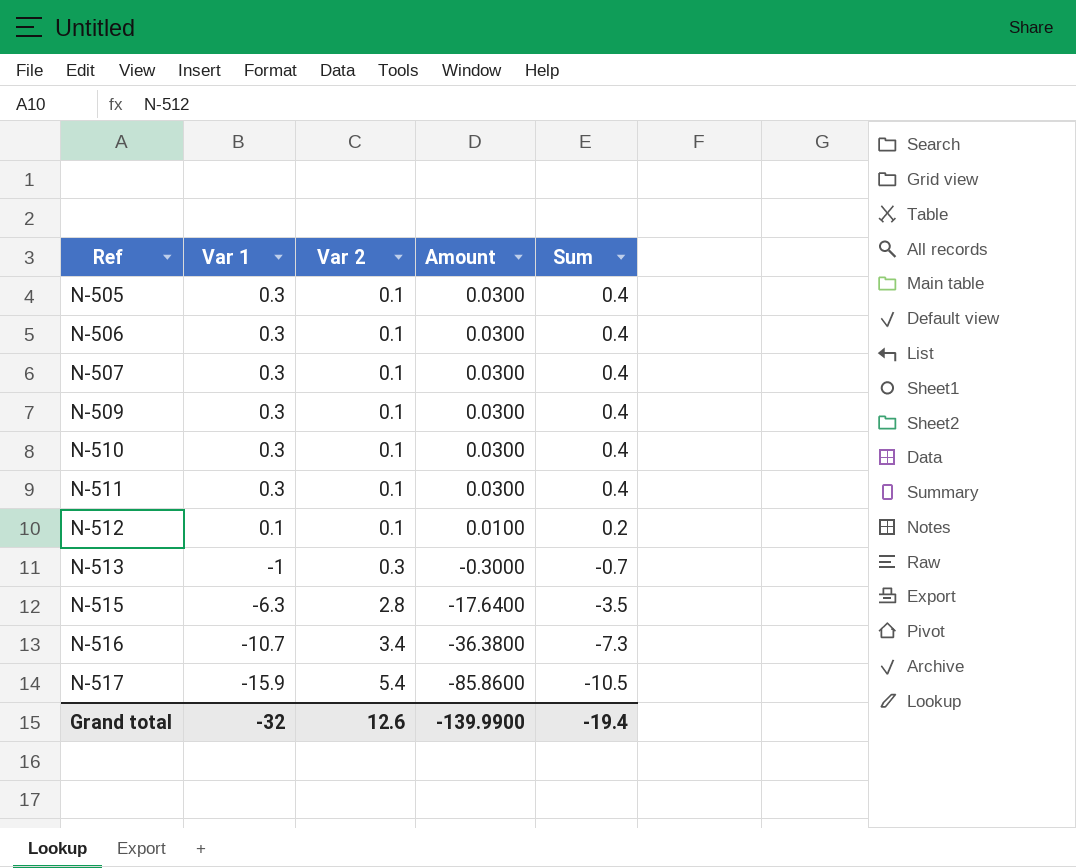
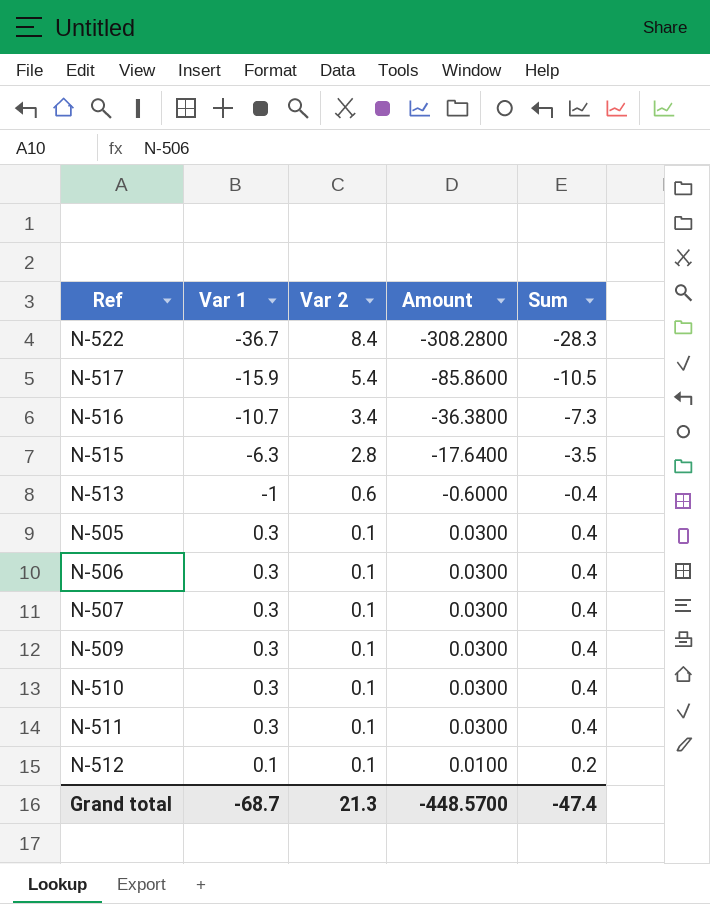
row order: Ref ascending -> Var 2 descending
row N-522: none -> -36.7 | 8.4 | -308.2800 | -28.3
N-513 | Var 2: 0.3 -> 0.6
N-513 | Amount: -0.3000 -> -0.6000
N-513 | Sum: -0.7 -> -0.4
Grand total | Var 1: -32 -> -68.7
Grand total | Var 2: 12.6 -> 21.3
Grand total | Amount: -139.9900 -> -448.5700
Grand total | Sum: -19.4 -> -47.4

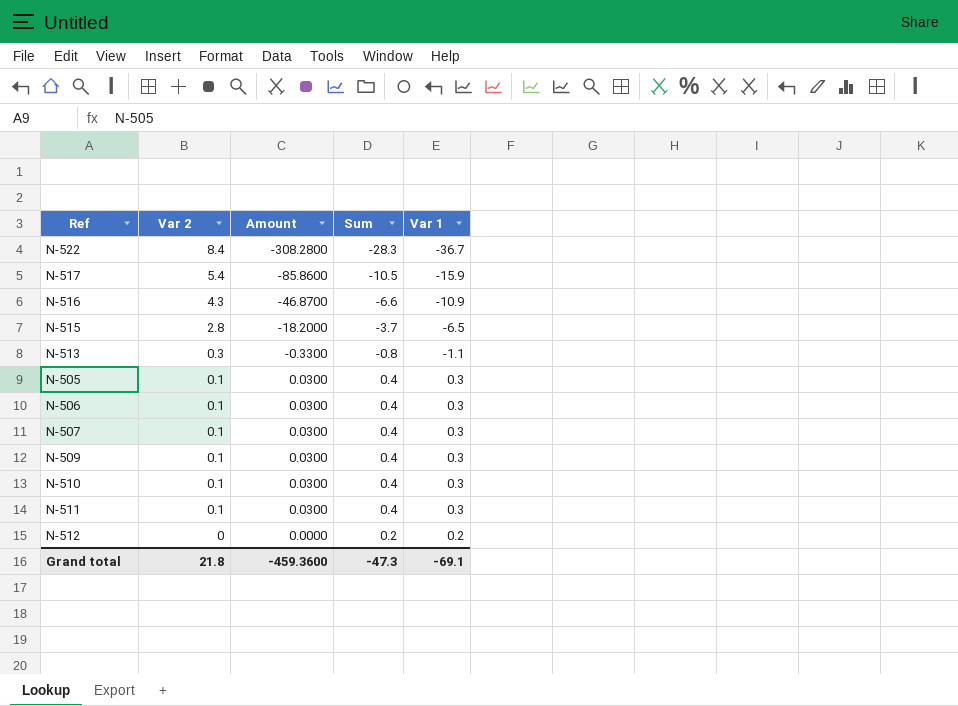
column Var 1 | position: 2 -> 5
N-516 | Var 2: 3.4 -> 4.3
N-516 | Amount: -36.3800 -> -46.8700
N-516 | Sum: -7.3 -> -6.6
N-516 | Var 1: -10.7 -> -10.9
N-515 | Amount: -17.6400 -> -18.2000
N-515 | Sum: -3.5 -> -3.7
N-515 | Var 1: -6.3 -> -6.5
N-513 | Var 2: 0.6 -> 0.3
N-513 | Amount: -0.6000 -> -0.3300
N-513 | Sum: -0.4 -> -0.8
N-513 | Var 1: -1 -> -1.1
N-512 | Var 2: 0.1 -> 0
N-512 | Amount: 0.0100 -> 0.0000
N-512 | Var 1: 0.1 -> 0.2
Grand total | Var 2: 21.3 -> 21.8
Grand total | Amount: -448.5700 -> -459.3600
Grand total | Sum: -47.4 -> -47.3
Grand total | Var 1: -68.7 -> -69.1

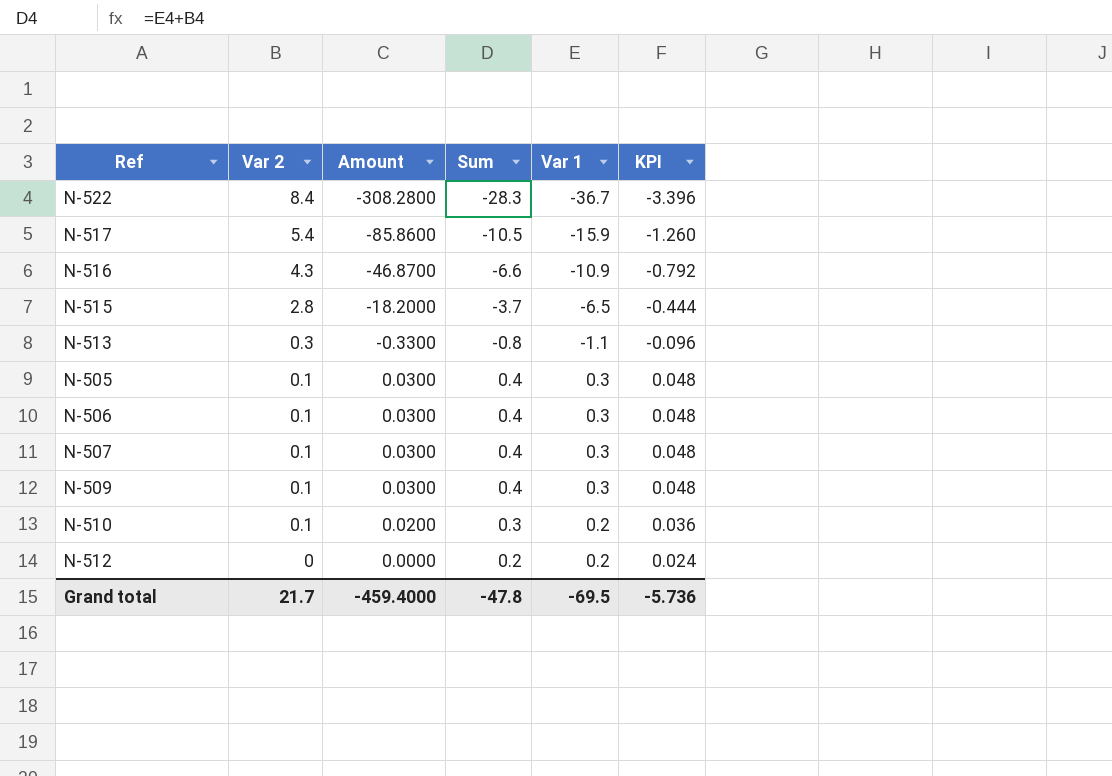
column KPI | formula: none -> [Sum] * 0.12
row N-511: 0.1 | 0.0300 | 0.4 | 0.3 -> none
N-510 | Amount: 0.0300 -> 0.0200
N-510 | Sum: 0.4 -> 0.3
N-510 | Var 1: 0.3 -> 0.2
Grand total | Var 2: 21.8 -> 21.7
Grand total | Amount: -459.3600 -> -459.4000
Grand total | Sum: -47.3 -> -47.8
Grand total | Var 1: -69.1 -> -69.5

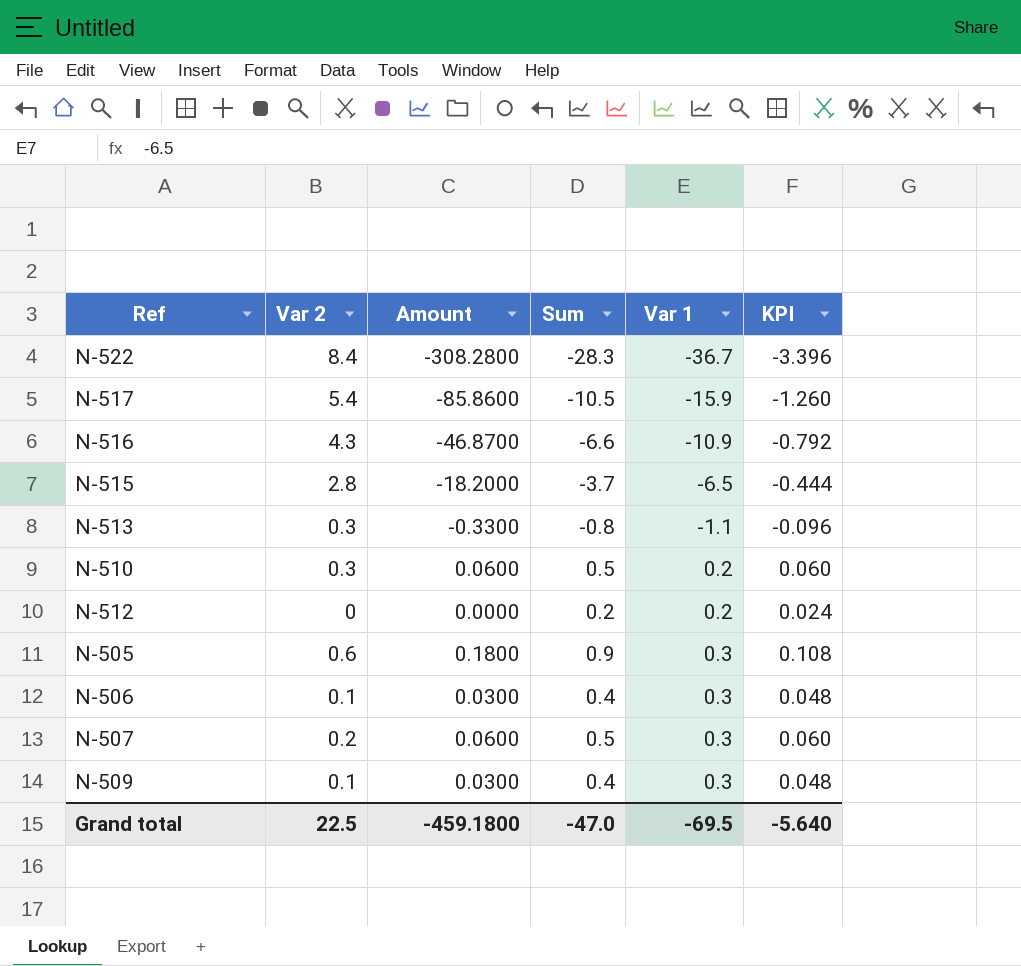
row order: Var 2 descending -> Var 1 ascending
N-510 | Var 2: 0.1 -> 0.3
N-510 | Amount: 0.0200 -> 0.0600
N-510 | Sum: 0.3 -> 0.5
N-510 | KPI: 0.036 -> 0.060
N-505 | Var 2: 0.1 -> 0.6
N-505 | Amount: 0.0300 -> 0.1800
N-505 | Sum: 0.4 -> 0.9
N-505 | KPI: 0.048 -> 0.108
N-507 | Var 2: 0.1 -> 0.2
N-507 | Amount: 0.0300 -> 0.0600
N-507 | Sum: 0.4 -> 0.5
N-507 | KPI: 0.048 -> 0.060
Grand total | Var 2: 21.7 -> 22.5
Grand total | Amount: -459.4000 -> -459.1800
Grand total | Sum: -47.8 -> -47.0
Grand total | KPI: -5.736 -> -5.640

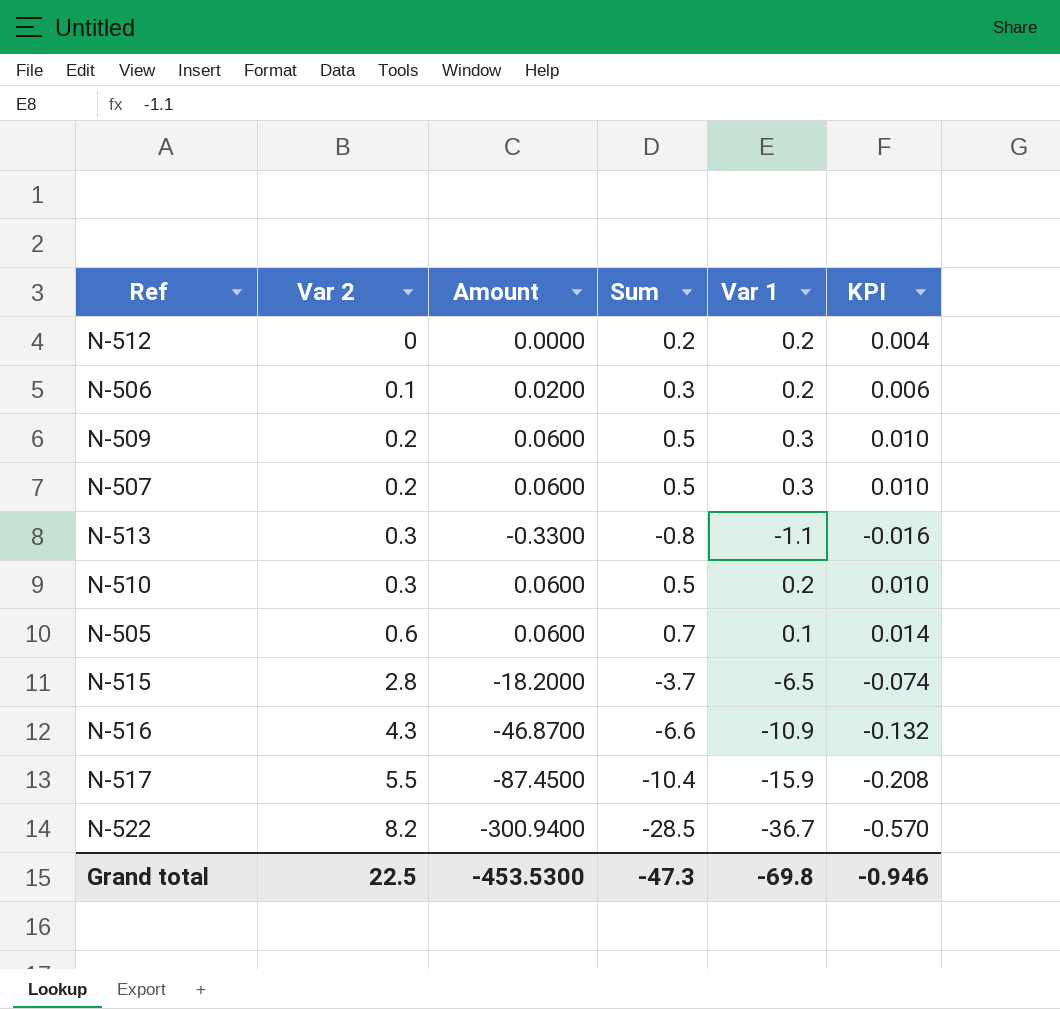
row order: Var 1 ascending -> Var 2 ascending
column KPI | formula: [Sum] * 0.12 -> [Sum] * 0.02
N-506 | Amount: 0.0300 -> 0.0200
N-506 | Sum: 0.4 -> 0.3
N-506 | Var 1: 0.3 -> 0.2
N-509 | Var 2: 0.1 -> 0.2
N-509 | Amount: 0.0300 -> 0.0600
N-509 | Sum: 0.4 -> 0.5
N-505 | Amount: 0.1800 -> 0.0600
N-505 | Sum: 0.9 -> 0.7
N-505 | Var 1: 0.3 -> 0.1
N-517 | Var 2: 5.4 -> 5.5
N-517 | Amount: -85.8600 -> -87.4500
N-517 | Sum: -10.5 -> -10.4
N-522 | Var 2: 8.4 -> 8.2
N-522 | Amount: -308.2800 -> -300.9400
N-522 | Sum: -28.3 -> -28.5
Grand total | Amount: -459.1800 -> -453.5300
Grand total | Sum: -47.0 -> -47.3
Grand total | Var 1: -69.5 -> -69.8
Grand total | KPI: -5.640 -> -0.946

